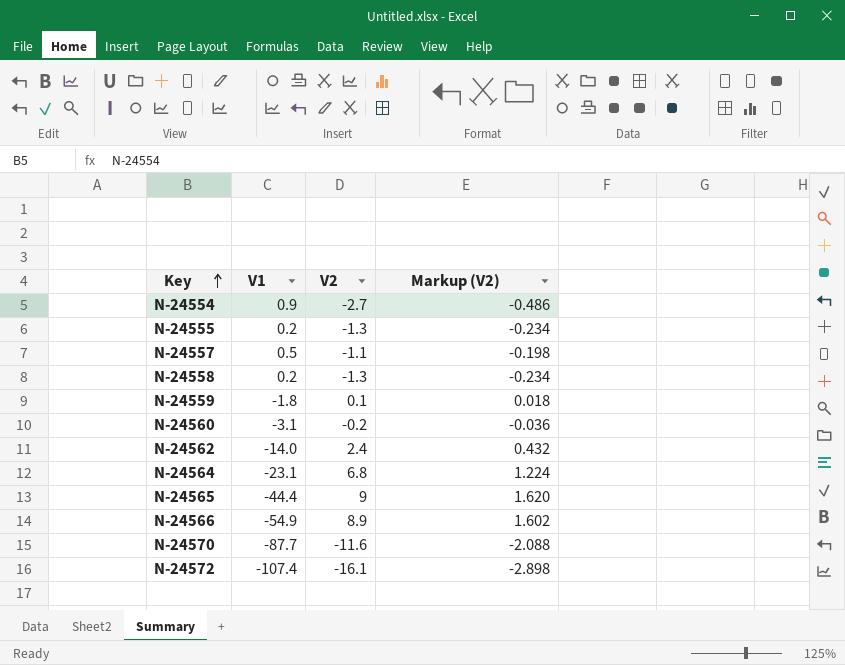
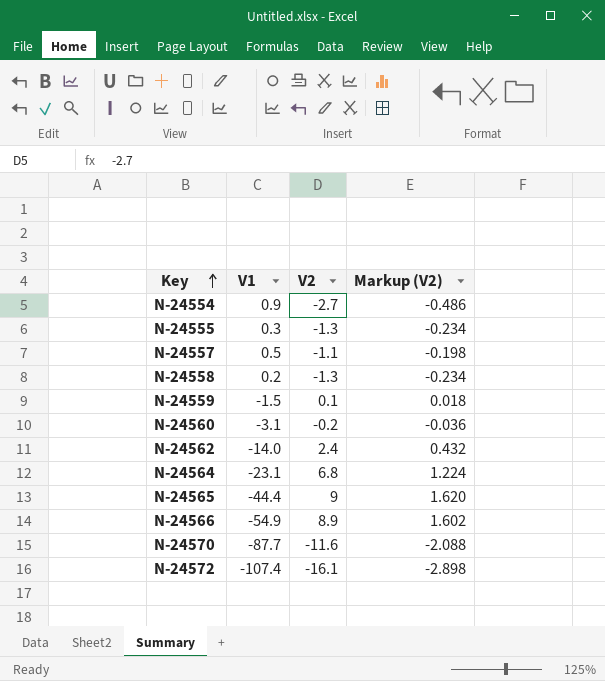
N-24555 | V1: 0.2 -> 0.3
N-24559 | V1: -1.8 -> -1.5

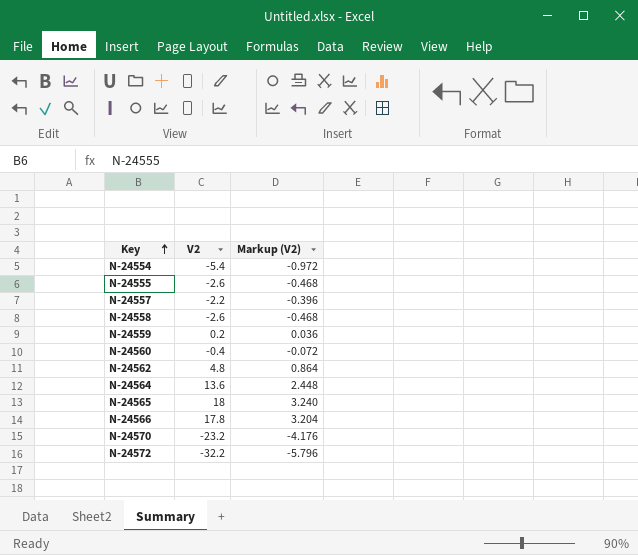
column V1 | position: 2 -> none
N-24554 | V2: -2.7 -> -5.4
N-24554 | Markup (V2): -0.486 -> -0.972
N-24555 | V2: -1.3 -> -2.6
N-24555 | Markup (V2): -0.234 -> -0.468
N-24557 | V2: -1.1 -> -2.2
N-24557 | Markup (V2): -0.198 -> -0.396
N-24558 | V2: -1.3 -> -2.6
N-24558 | Markup (V2): -0.234 -> -0.468
N-24559 | V2: 0.1 -> 0.2
N-24559 | Markup (V2): 0.018 -> 0.036
N-24560 | V2: -0.2 -> -0.4
N-24560 | Markup (V2): -0.036 -> -0.072
N-24562 | V2: 2.4 -> 4.8
N-24562 | Markup (V2): 0.432 -> 0.864
N-24564 | V2: 6.8 -> 13.6
N-24564 | Markup (V2): 1.224 -> 2.448
N-24565 | V2: 9 -> 18
N-24565 | Markup (V2): 1.620 -> 3.240
N-24566 | V2: 8.9 -> 17.8
N-24566 | Markup (V2): 1.602 -> 3.204
N-24570 | V2: -11.6 -> -23.2
N-24570 | Markup (V2): -2.088 -> -4.176
N-24572 | V2: -16.1 -> -32.2
N-24572 | Markup (V2): -2.898 -> -5.796

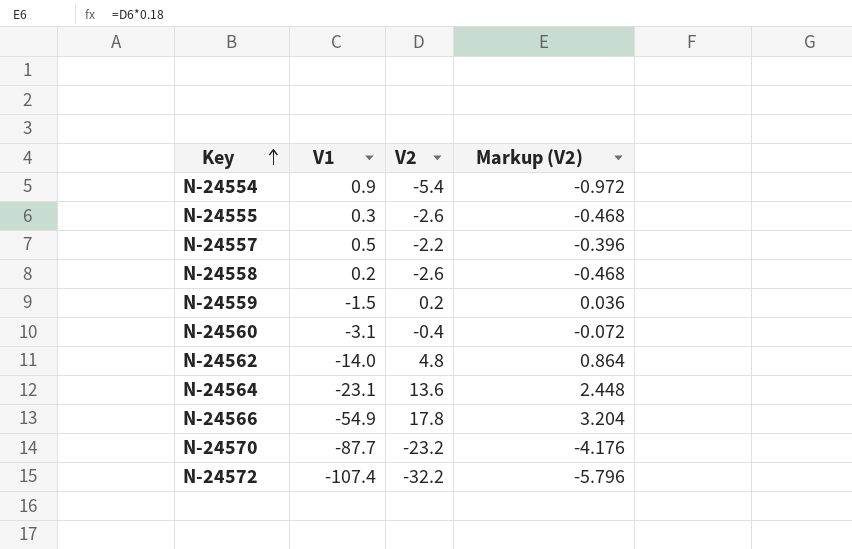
column V1 | position: none -> 2
row N-24565: 18 | 3.240 -> none

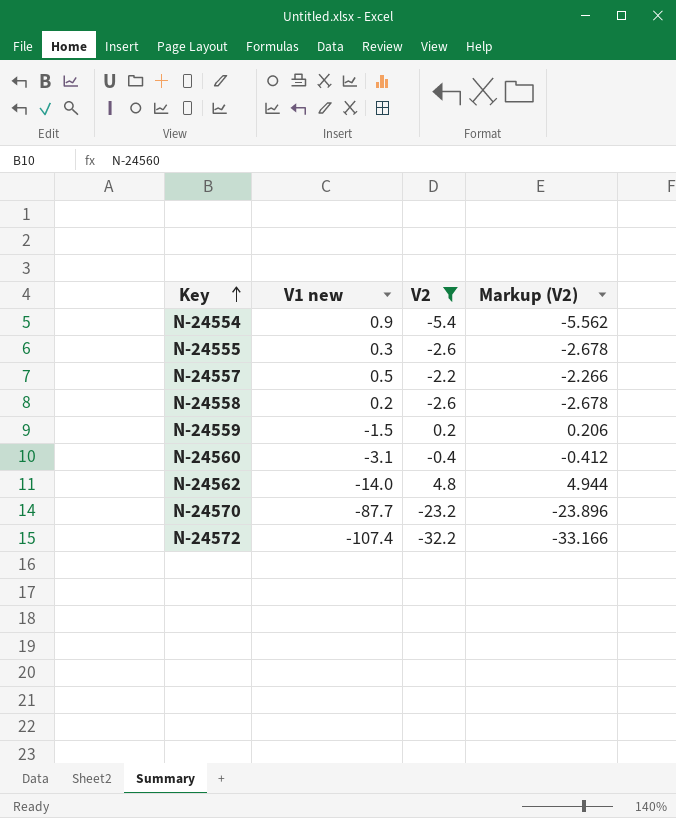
filter: none -> V2 <= 4.8
column name: V1 -> V1 new
column Markup (V2) | formula: [V2] * 0.18 -> [V2] * 1.03

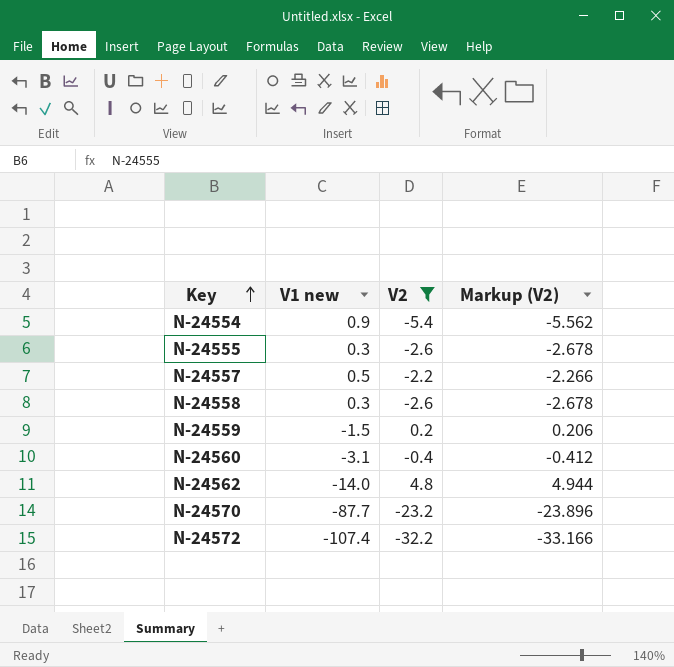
N-24558 | V1 new: 0.2 -> 0.3

